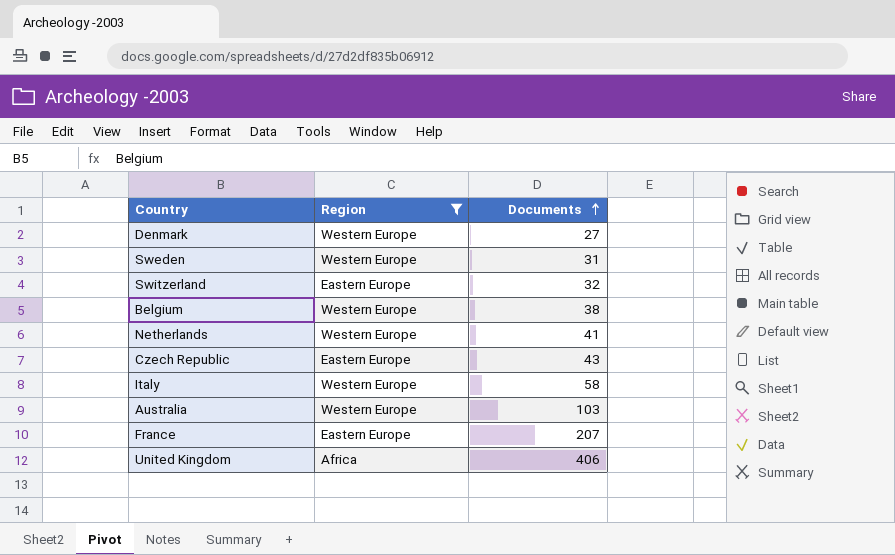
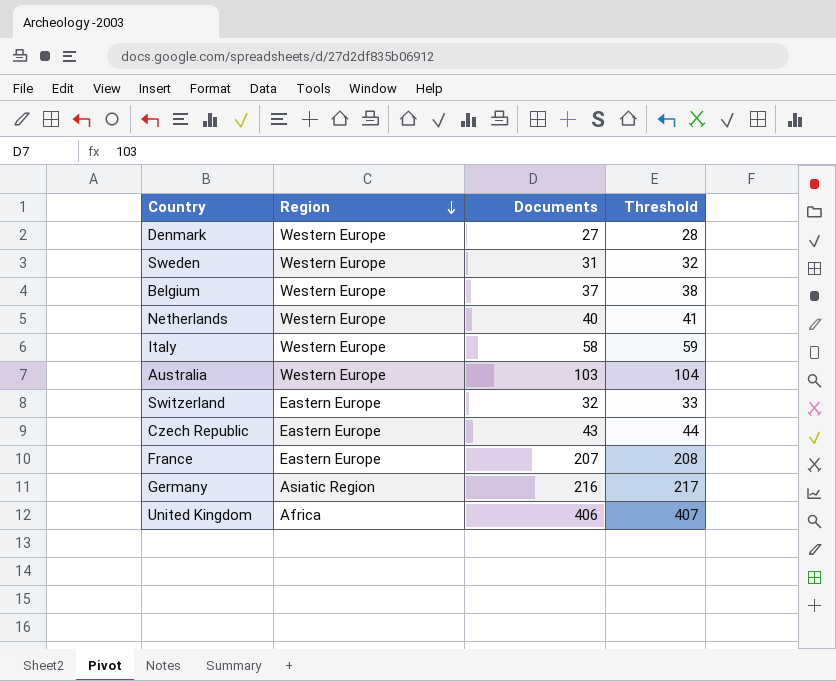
filter: Region != Asiatic Region -> none
row order: Documents ascending -> Region descending
column Threshold | formula: none -> [Documents] + 1
Belgium | Documents: 38 -> 37
Netherlands | Documents: 41 -> 40

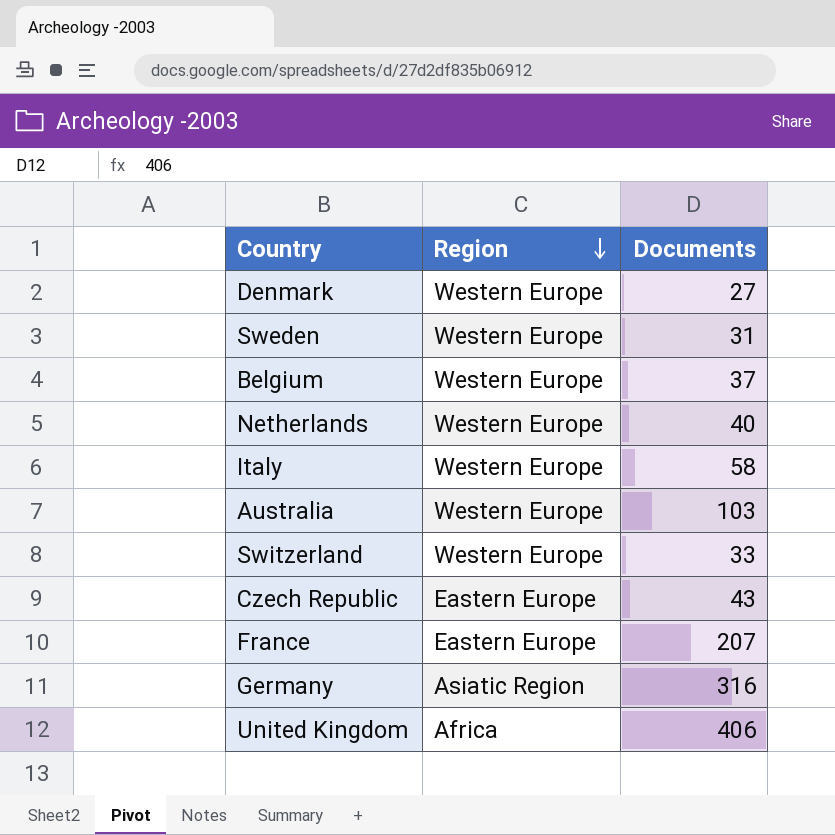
column Threshold | formula: [Documents] + 1 -> none
Switzerland | Region: Eastern Europe -> Western Europe
Switzerland | Documents: 32 -> 33
Germany | Documents: 216 -> 316

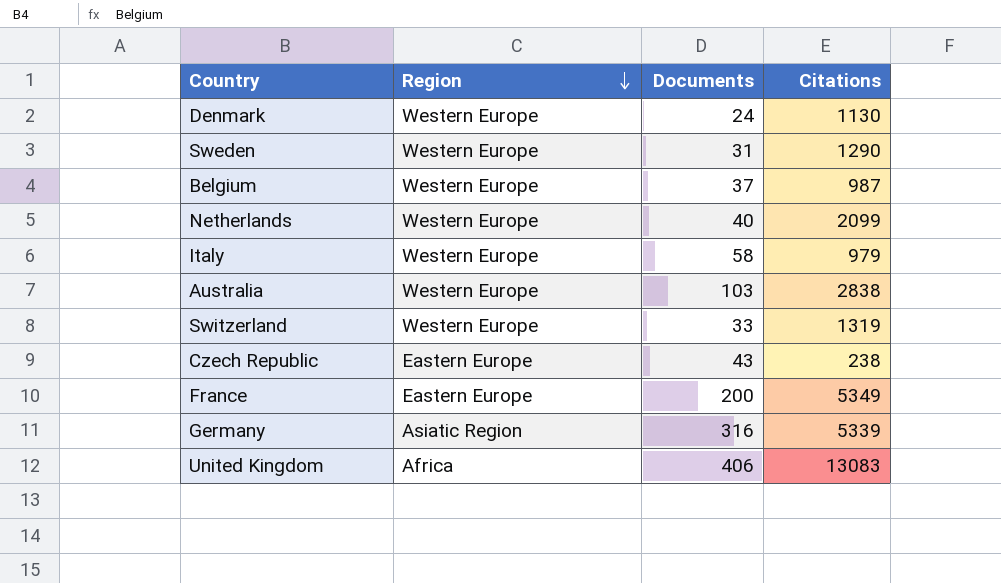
column Citations | position: none -> 4
Denmark | Documents: 27 -> 24
France | Documents: 207 -> 200

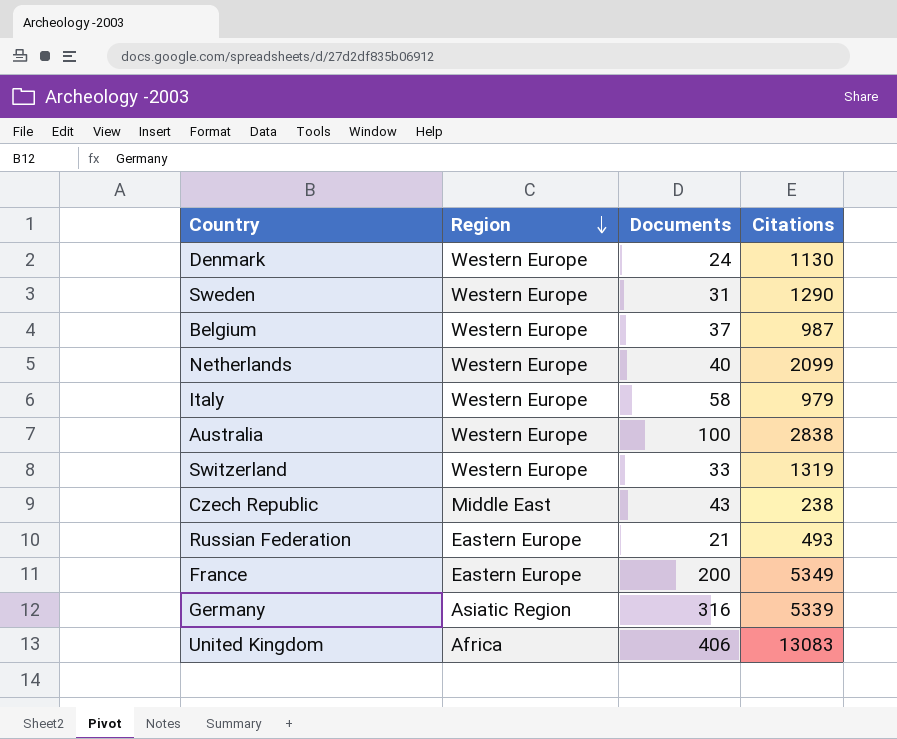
Australia | Documents: 103 -> 100
Czech Republic | Region: Eastern Europe -> Middle East
row Russian Federation: none -> Eastern Europe | 21 | 493

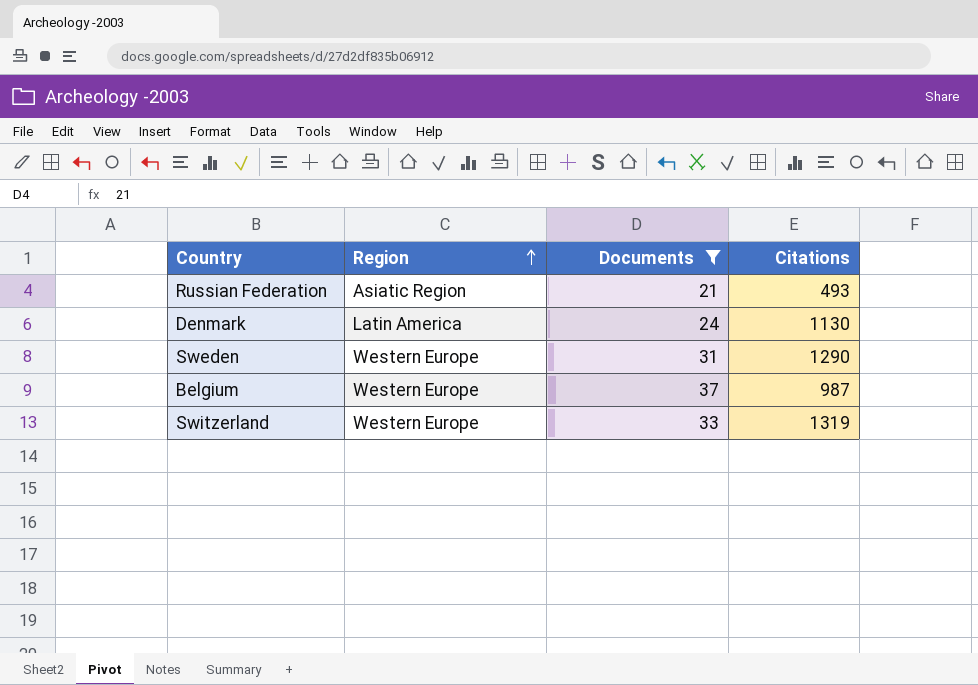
filter: none -> Documents <= 37
row order: Region descending -> Region ascending
Russian Federation | Region: Eastern Europe -> Asiatic Region
Denmark | Region: Western Europe -> Latin America

